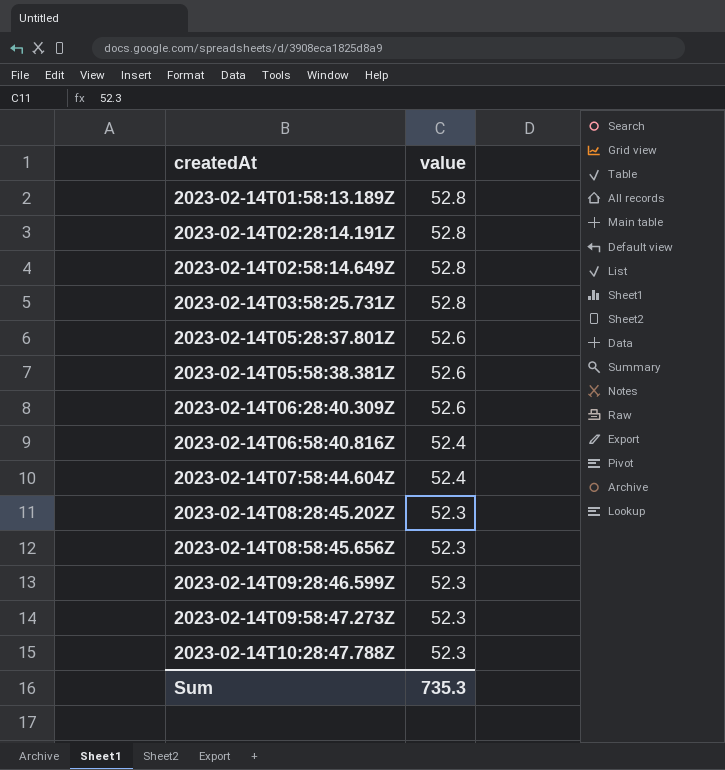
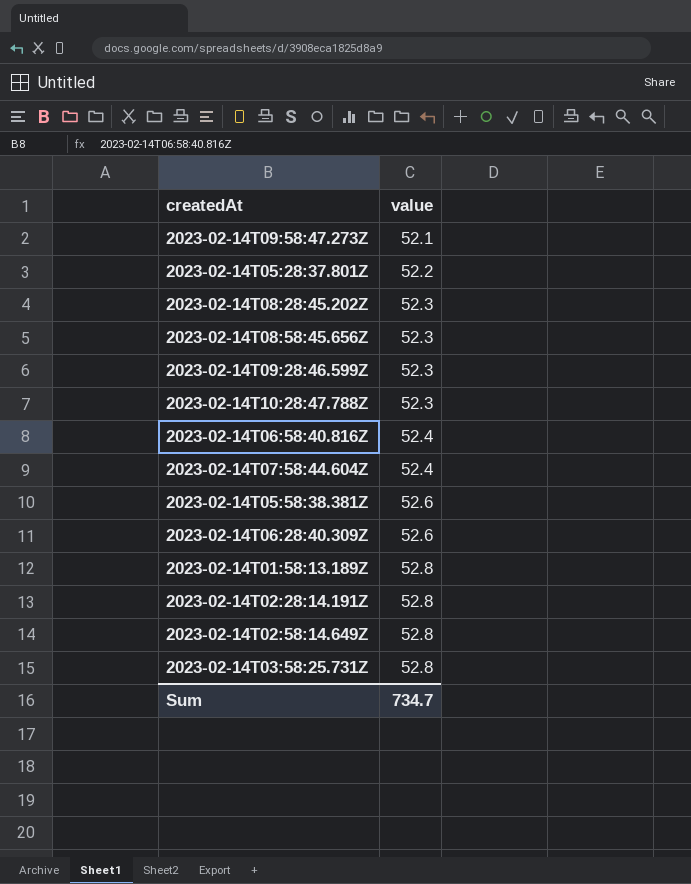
row order: createdAt ascending -> value ascending
2023-02-14T09:58:47.273Z | value: 52.3 -> 52.1
2023-02-14T05:28:37.801Z | value: 52.6 -> 52.2
Sum | value: 735.3 -> 734.7

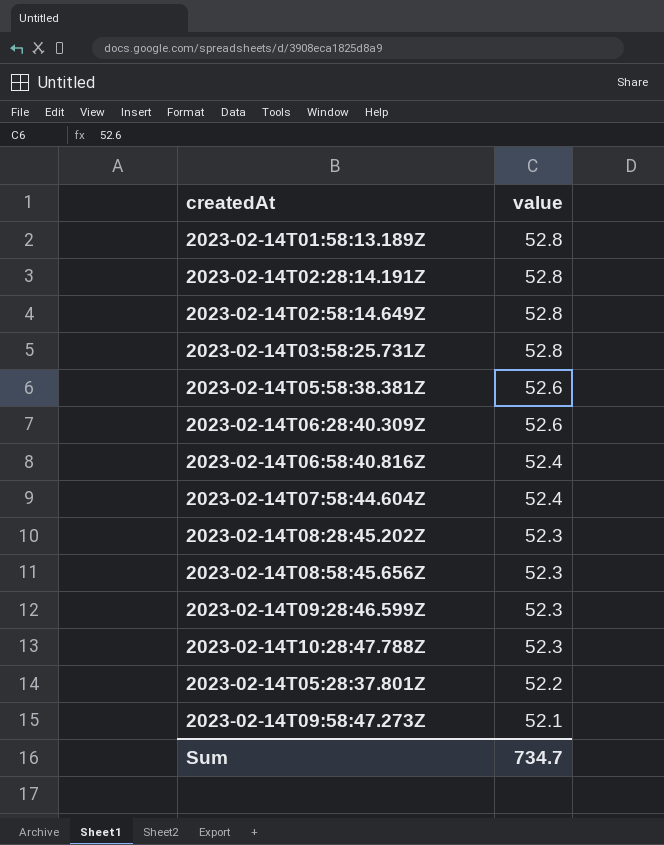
row order: value ascending -> value descending

